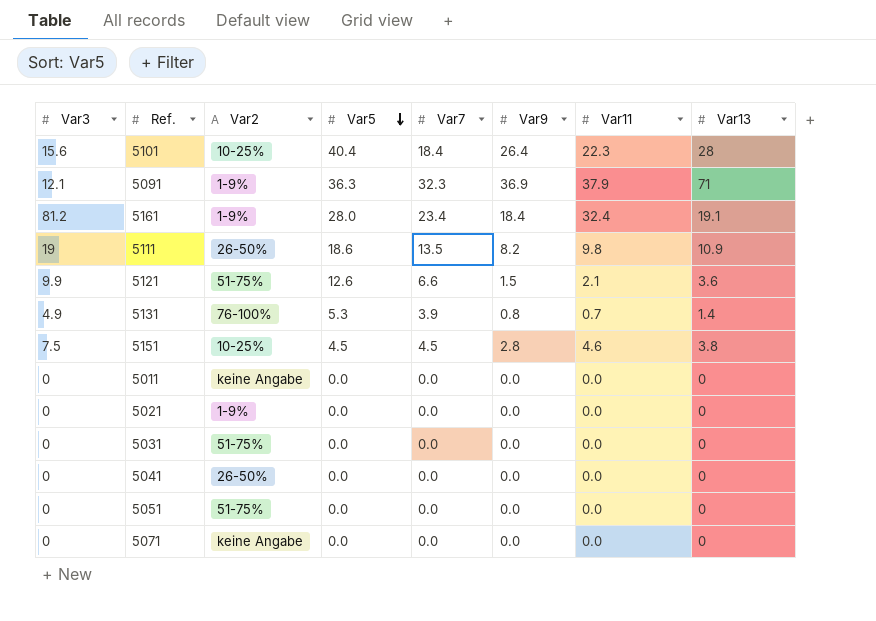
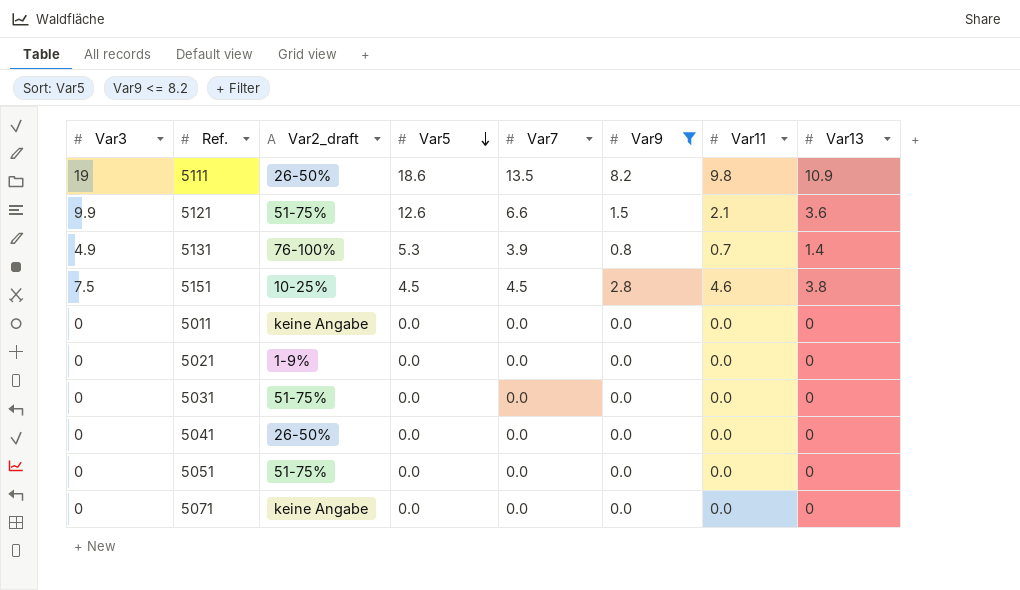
filter: none -> Var9 <= 8.2
column name: Var2 -> Var2_draft

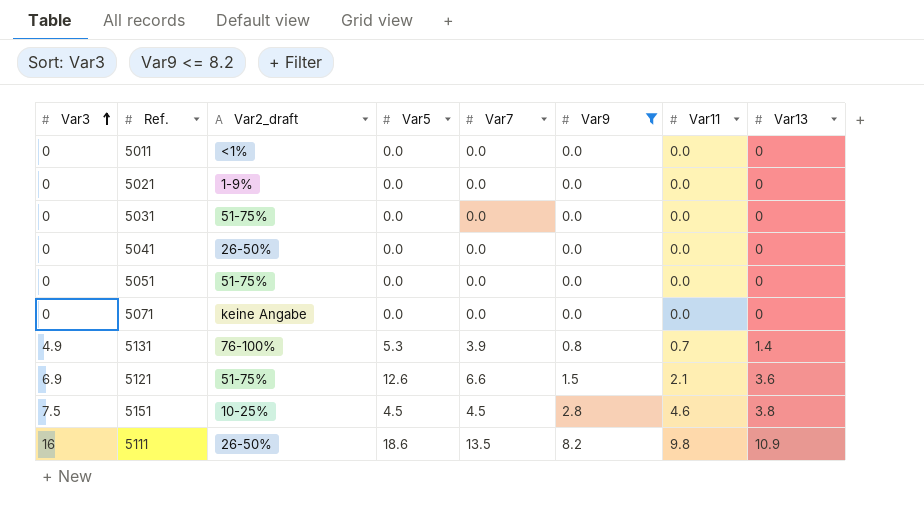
row order: Var5 descending -> Var3 ascending
5011 | Var2_draft: keine Angabe -> <1%
5121 | Var3: 9.9 -> 6.9
5111 | Var3: 19 -> 16

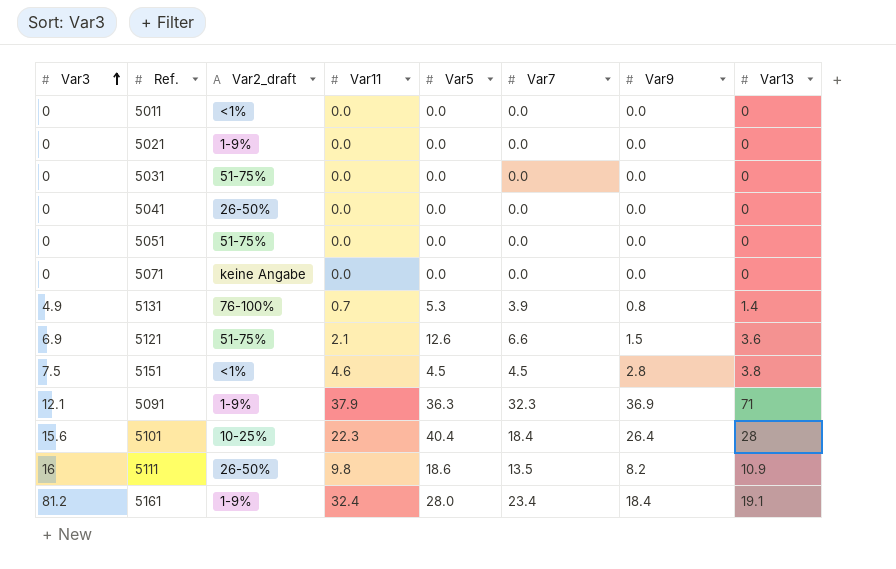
filter: Var9 <= 8.2 -> none
column Var11 | position: 7 -> 4
5151 | Var2_draft: 10-25% -> <1%

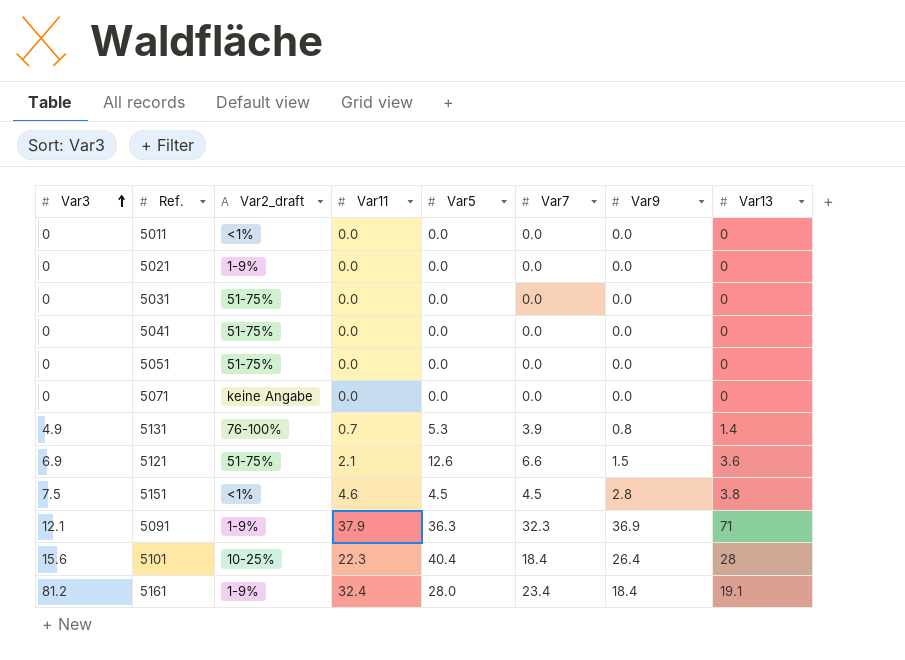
row 5111: 16 | 26-50% | 9.8 | 18.6 | 13.5 | 8.2 | 10.9 -> none
5041 | Var2_draft: 26-50% -> 51-75%

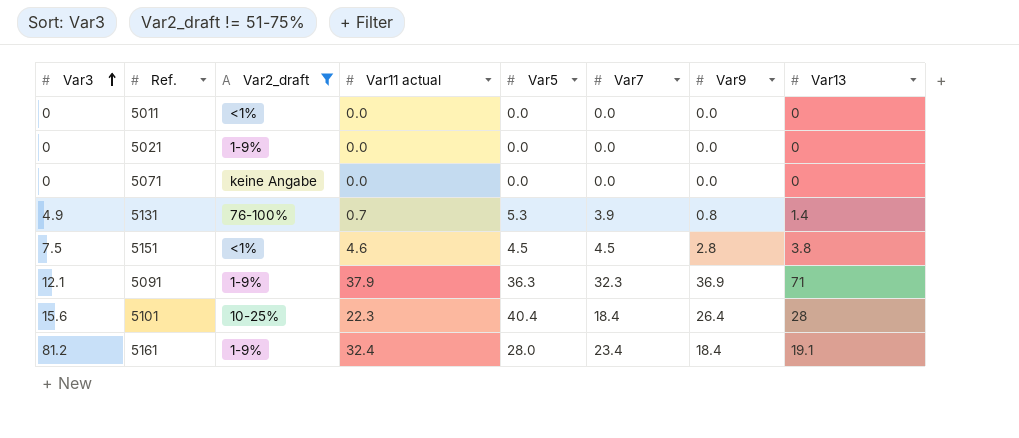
filter: none -> Var2_draft != 51-75%
column name: Var11 -> Var11 actual

